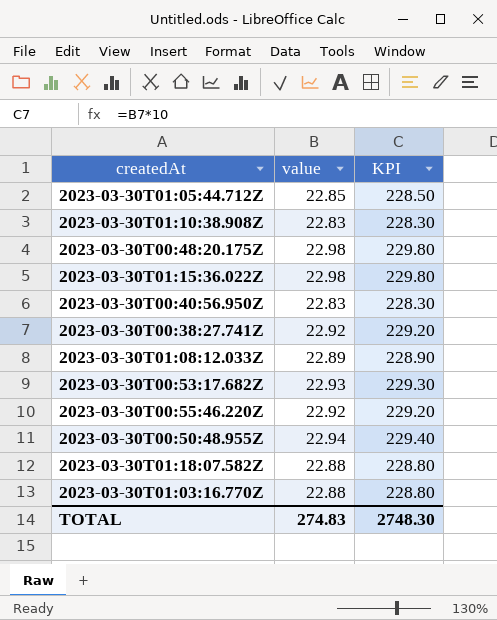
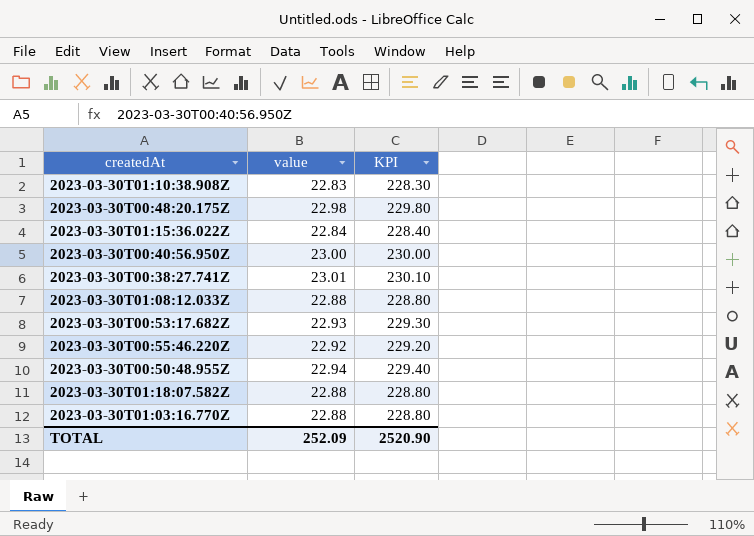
row 2023-03-30T01:05:44.712Z: 22.85 | 228.50 -> none
2023-03-30T01:15:36.022Z | value: 22.98 -> 22.84
2023-03-30T01:15:36.022Z | KPI: 229.80 -> 228.40
2023-03-30T00:40:56.950Z | value: 22.83 -> 23.00
2023-03-30T00:40:56.950Z | KPI: 228.30 -> 230.00
2023-03-30T00:38:27.741Z | value: 22.92 -> 23.01
2023-03-30T00:38:27.741Z | KPI: 229.20 -> 230.10
2023-03-30T01:08:12.033Z | value: 22.89 -> 22.88
2023-03-30T01:08:12.033Z | KPI: 228.90 -> 228.80
TOTAL | value: 274.83 -> 252.09
TOTAL | KPI: 2748.30 -> 2520.90

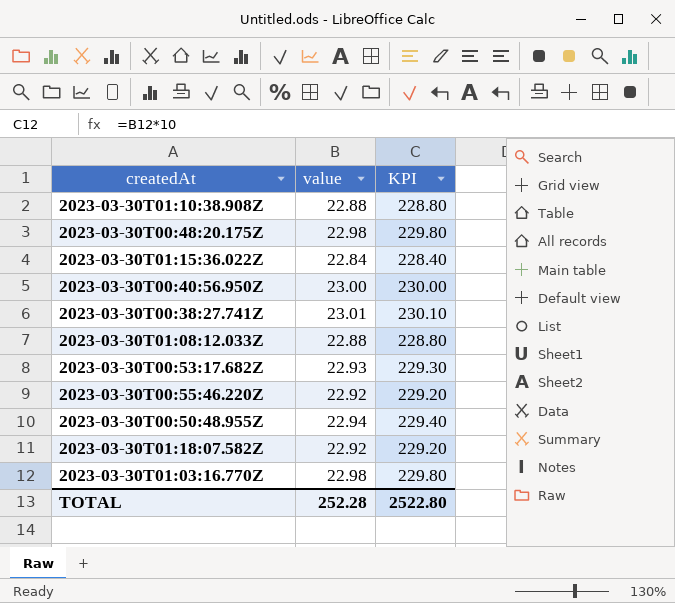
2023-03-30T01:10:38.908Z | value: 22.83 -> 22.88
2023-03-30T01:10:38.908Z | KPI: 228.30 -> 228.80
2023-03-30T01:18:07.582Z | value: 22.88 -> 22.92
2023-03-30T01:18:07.582Z | KPI: 228.80 -> 229.20
2023-03-30T01:03:16.770Z | value: 22.88 -> 22.98
2023-03-30T01:03:16.770Z | KPI: 228.80 -> 229.80
TOTAL | value: 252.09 -> 252.28
TOTAL | KPI: 2520.90 -> 2522.80

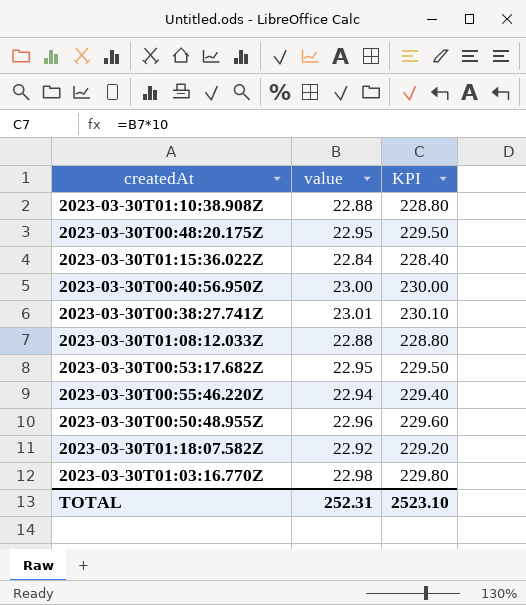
2023-03-30T00:48:20.175Z | value: 22.98 -> 22.95
2023-03-30T00:48:20.175Z | KPI: 229.80 -> 229.50
2023-03-30T00:53:17.682Z | value: 22.93 -> 22.95
2023-03-30T00:53:17.682Z | KPI: 229.30 -> 229.50
2023-03-30T00:55:46.220Z | value: 22.92 -> 22.94
2023-03-30T00:55:46.220Z | KPI: 229.20 -> 229.40
2023-03-30T00:50:48.955Z | value: 22.94 -> 22.96
2023-03-30T00:50:48.955Z | KPI: 229.40 -> 229.60
TOTAL | value: 252.28 -> 252.31
TOTAL | KPI: 2522.80 -> 2523.10

